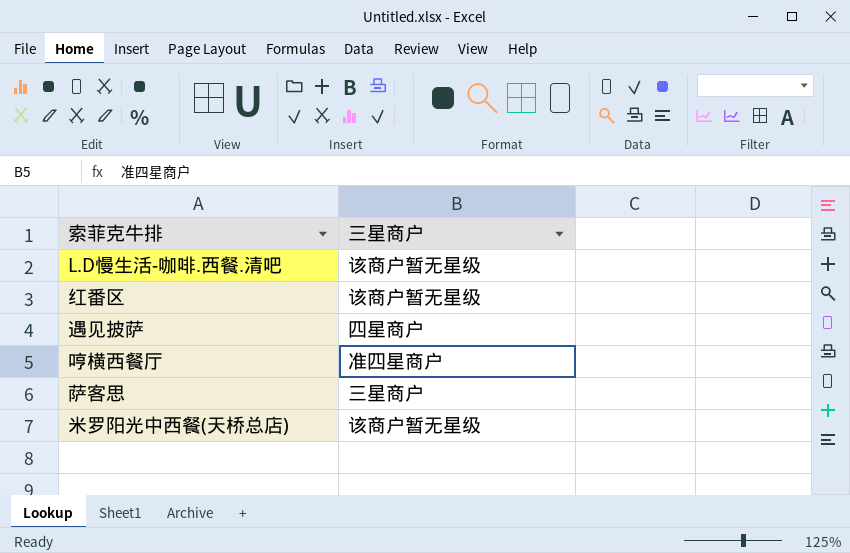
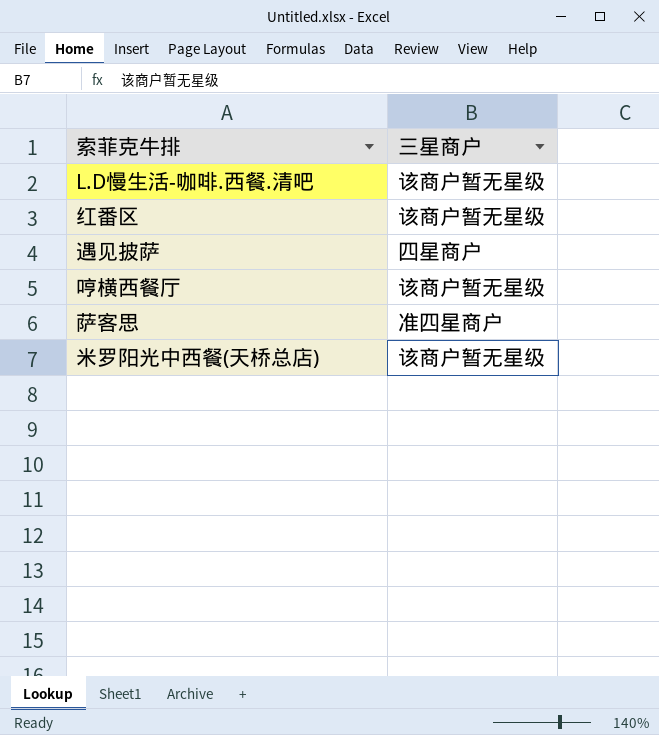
哼横西餐厅 | 三星商户: 准四星商户 -> 该商户暂无星级
萨客思 | 三星商户: 三星商户 -> 准四星商户

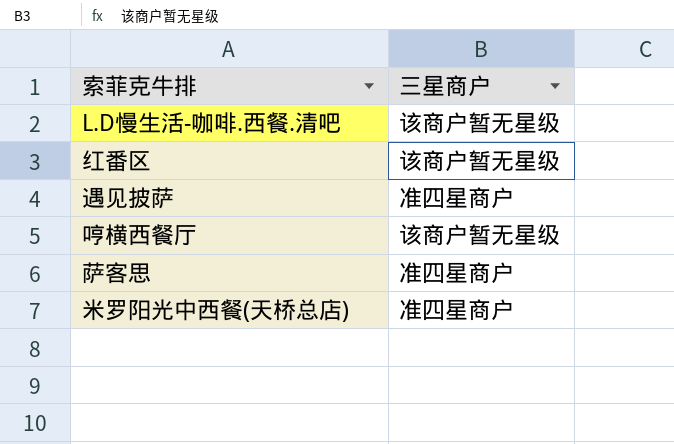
遇见披萨 | 三星商户: 四星商户 -> 准四星商户
米罗阳光中西餐(天桥总店) | 三星商户: 该商户暂无星级 -> 准四星商户

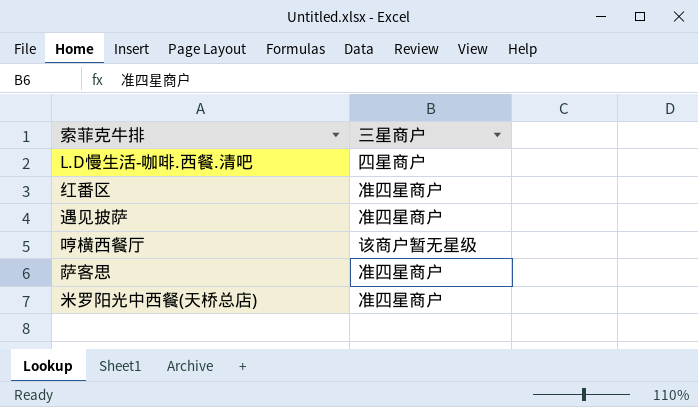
L.D慢生活-咖啡.西餐.清吧 | 三星商户: 该商户暂无星级 -> 四星商户
红番区 | 三星商户: 该商户暂无星级 -> 准四星商户

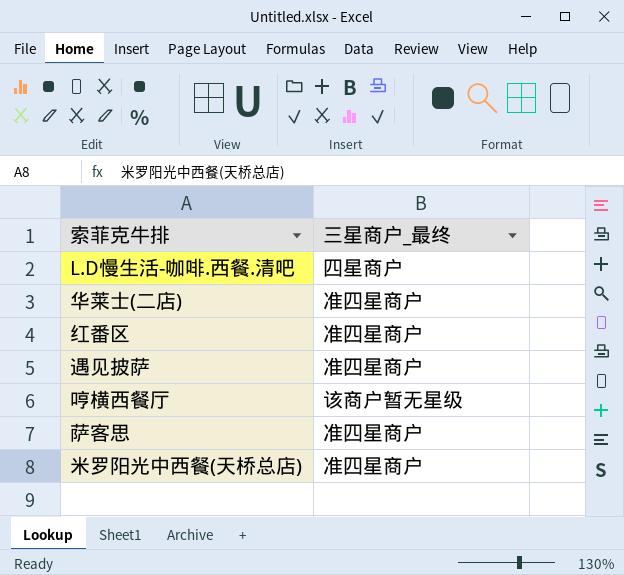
column name: 三星商户 -> 三星商户_最终
row 华莱士(二店): none -> 准四星商户

